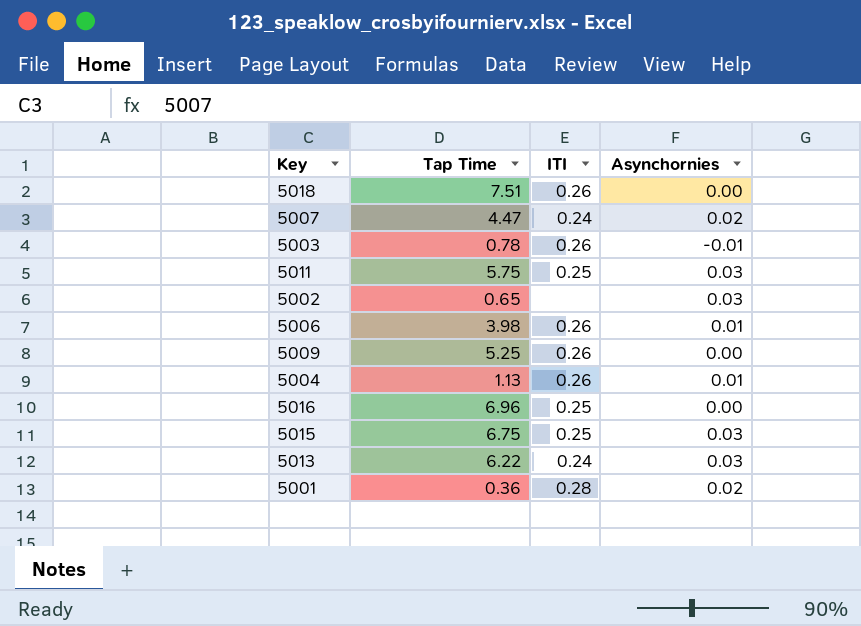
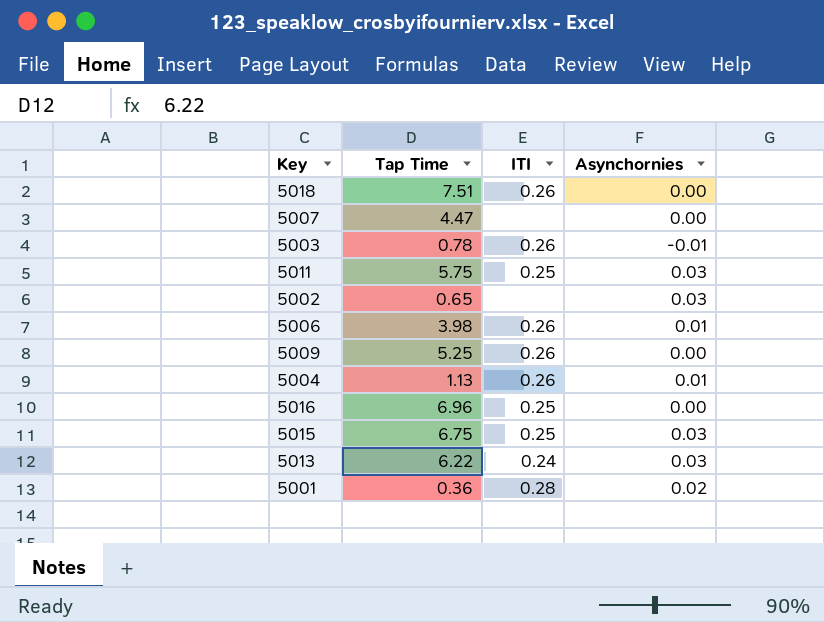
5007 | ITI: 0.24 -> none
5007 | Asynchornies: 0.02 -> 0.00

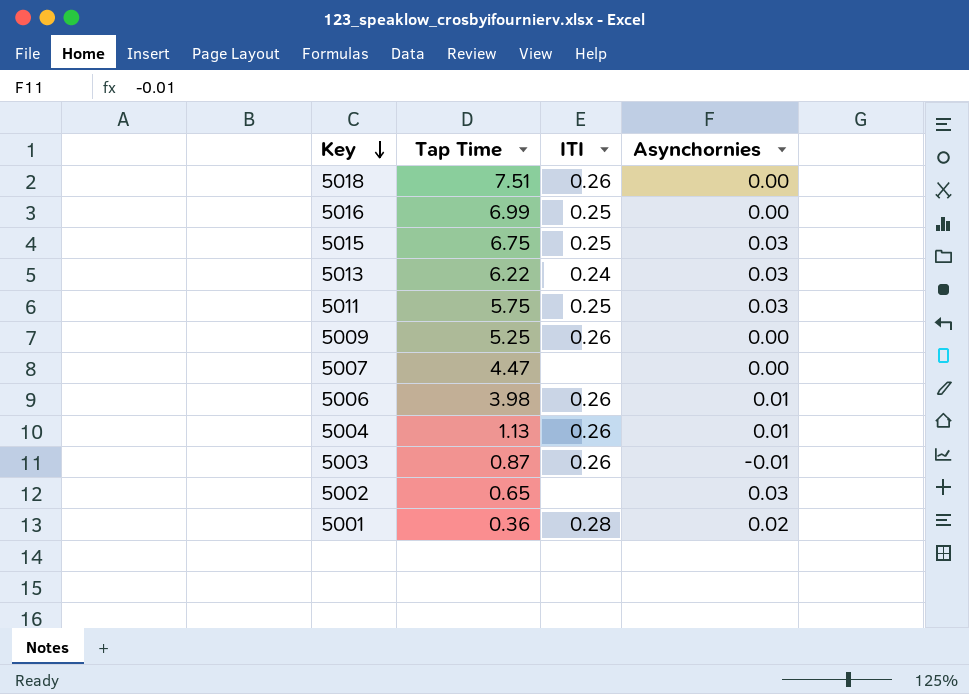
row order: none -> Key descending
5016 | Tap Time: 6.96 -> 6.99
5003 | Tap Time: 0.78 -> 0.87

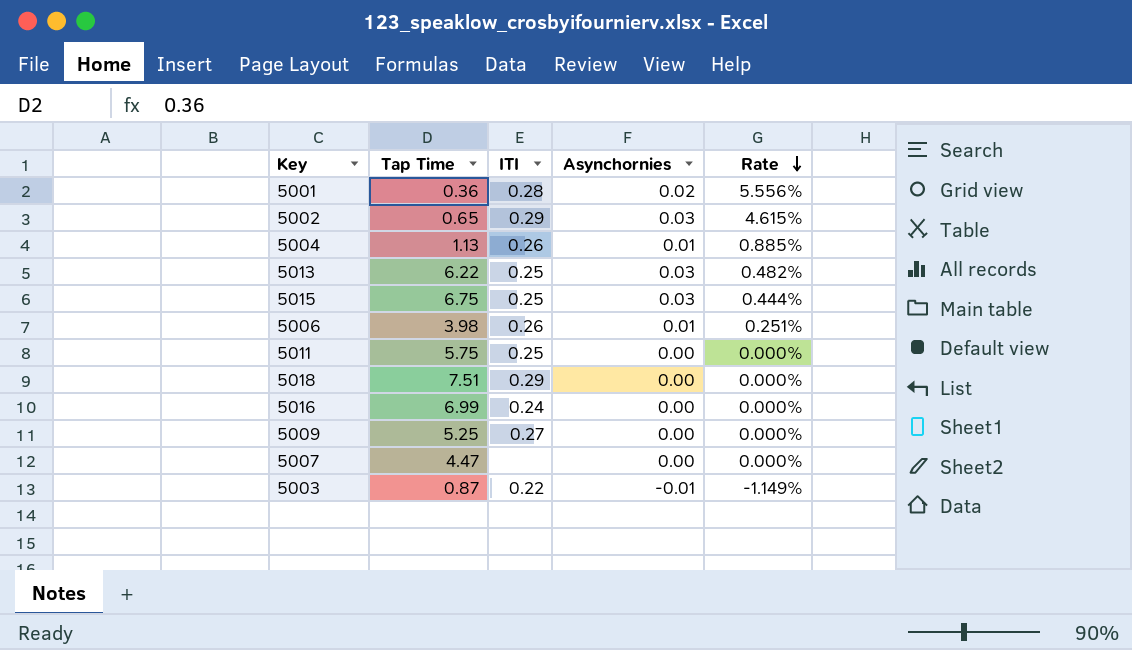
row order: Key descending -> Rate descending
column Rate | formula: none -> [Asynchornies] / [Tap Time]
5002 | ITI: none -> 0.29
5013 | ITI: 0.24 -> 0.25
5011 | Asynchornies: 0.03 -> 0.00
5018 | ITI: 0.26 -> 0.29
5016 | ITI: 0.25 -> 0.24
5009 | ITI: 0.26 -> 0.27
5003 | ITI: 0.26 -> 0.22

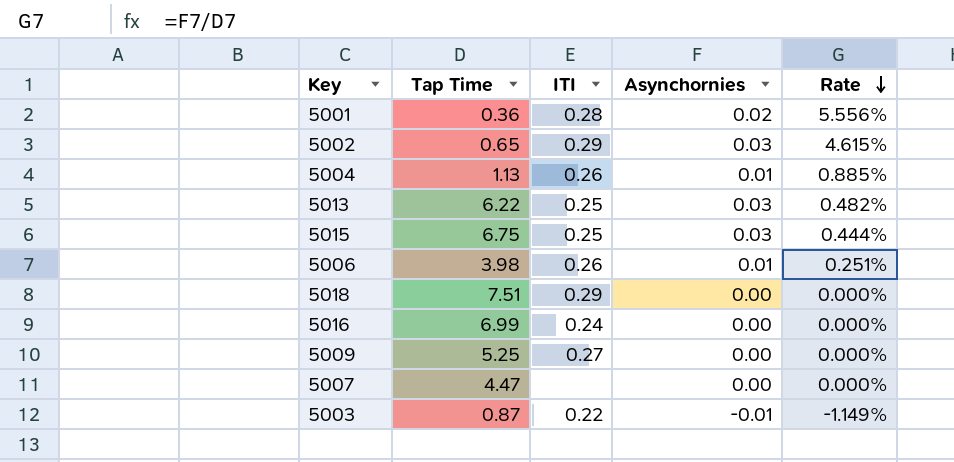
row 5011: 5.75 | 0.25 | 0.00 | 0.000% -> none

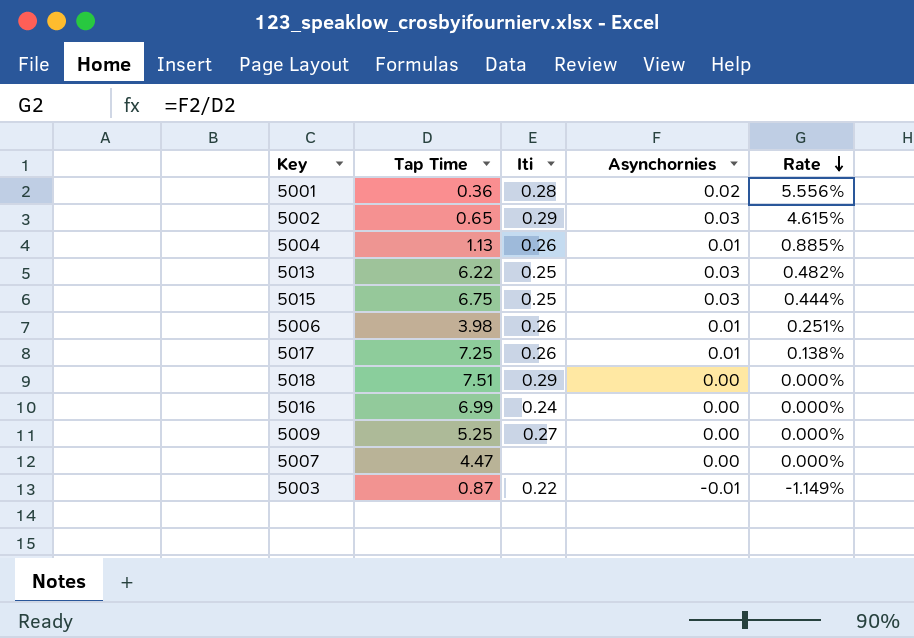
column name: ITI -> Iti
row 5017: none -> 7.25 | 0.26 | 0.01 | 0.138%

